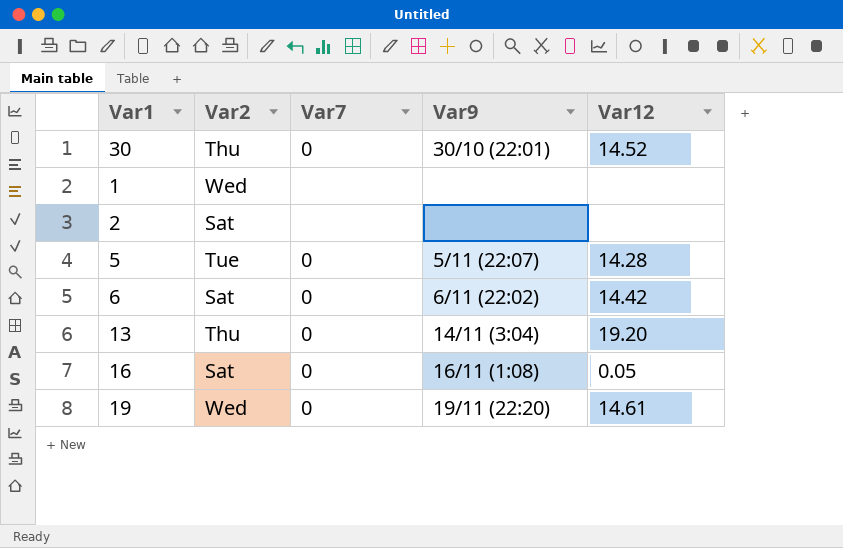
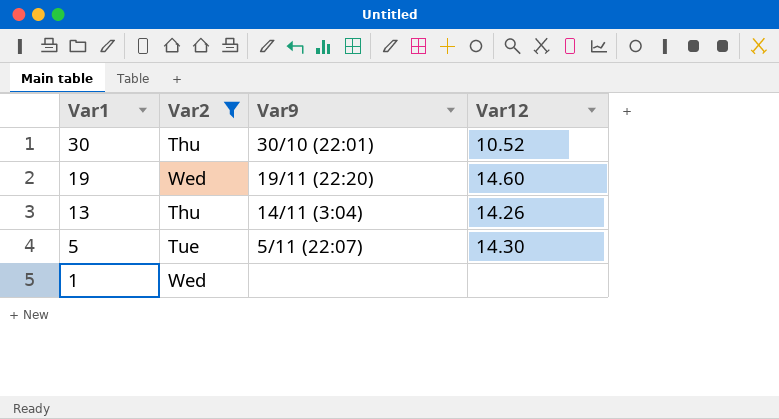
filter: none -> Var2 != Sat
row order: none -> Var1 descending
column Var7 | position: 3 -> none
30 | Var12: 14.52 -> 10.52
19 | Var12: 14.61 -> 14.60
13 | Var12: 19.20 -> 14.26
5 | Var12: 14.28 -> 14.30

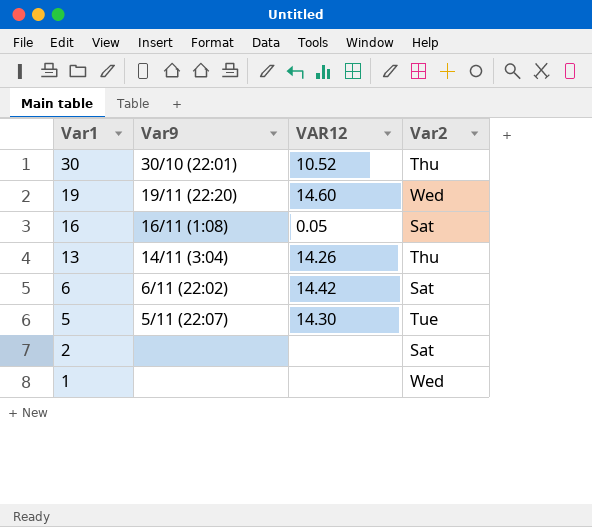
filter: Var2 != Sat -> none
column name: Var12 -> VAR12
column Var2 | position: 2 -> 4

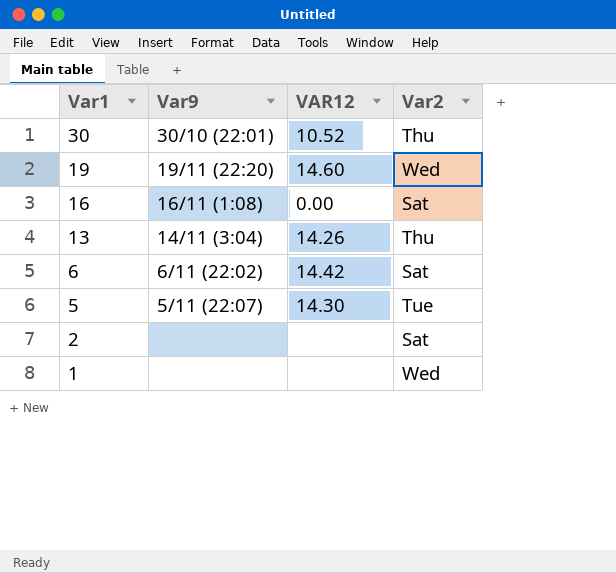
16 | VAR12: 0.05 -> 0.00

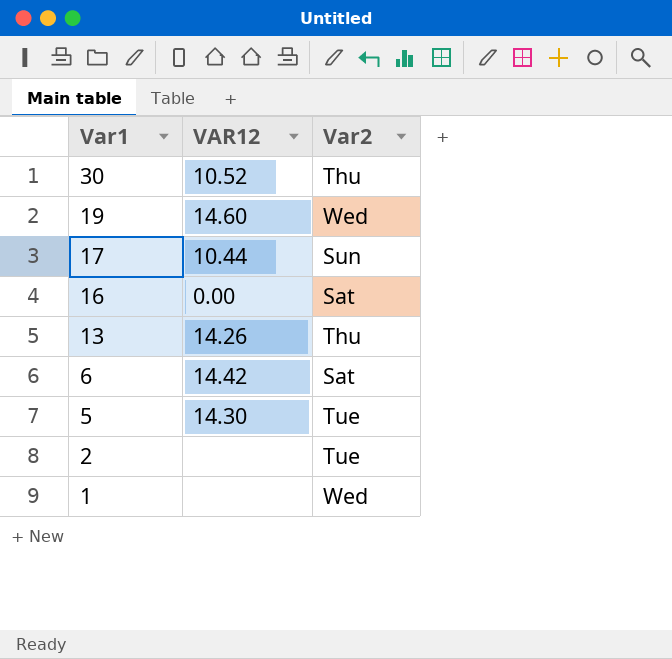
column Var9 | position: 2 -> none
row 17: none -> 10.44 | Sun
2 | Var2: Sat -> Tue

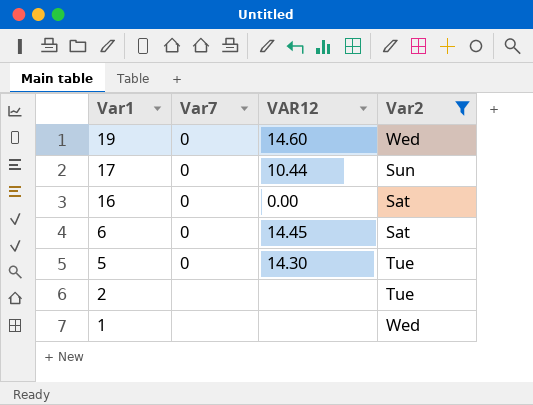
filter: none -> Var2 != Thu
column Var7 | position: none -> 2
6 | VAR12: 14.42 -> 14.45

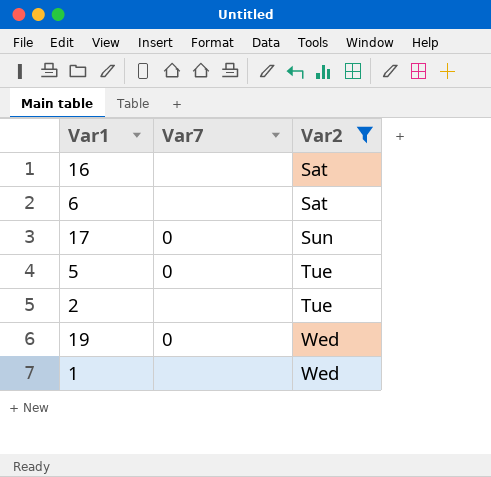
row order: Var1 descending -> Var2 ascending
column VAR12 | position: 3 -> none
16 | Var7: 0 -> none
6 | Var7: 0 -> none

